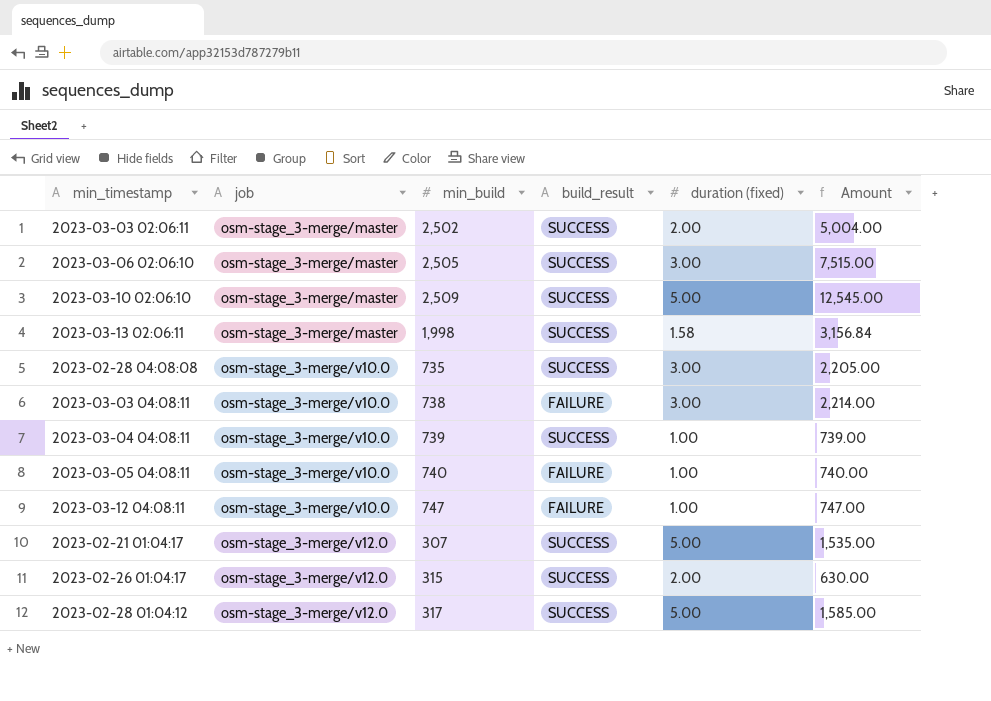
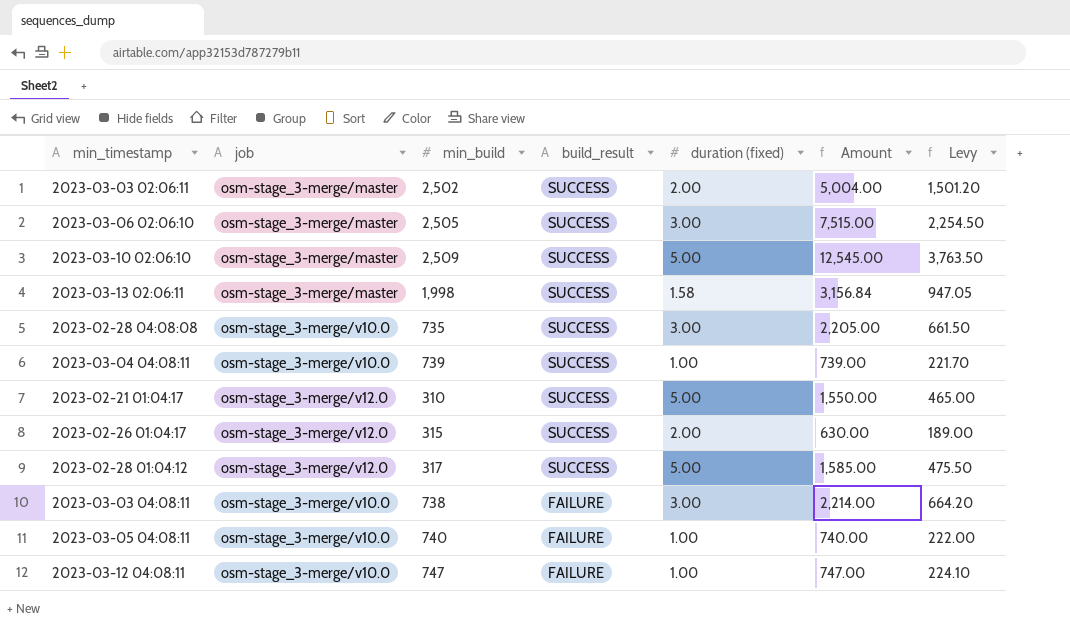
row order: job ascending -> build_result descending
column Levy | formula: none -> [Amount] * 0.3
2023-02-21 01:04:17 | min_build: 307 -> 310
2023-02-21 01:04:17 | Amount: 1,535.00 -> 1,550.00

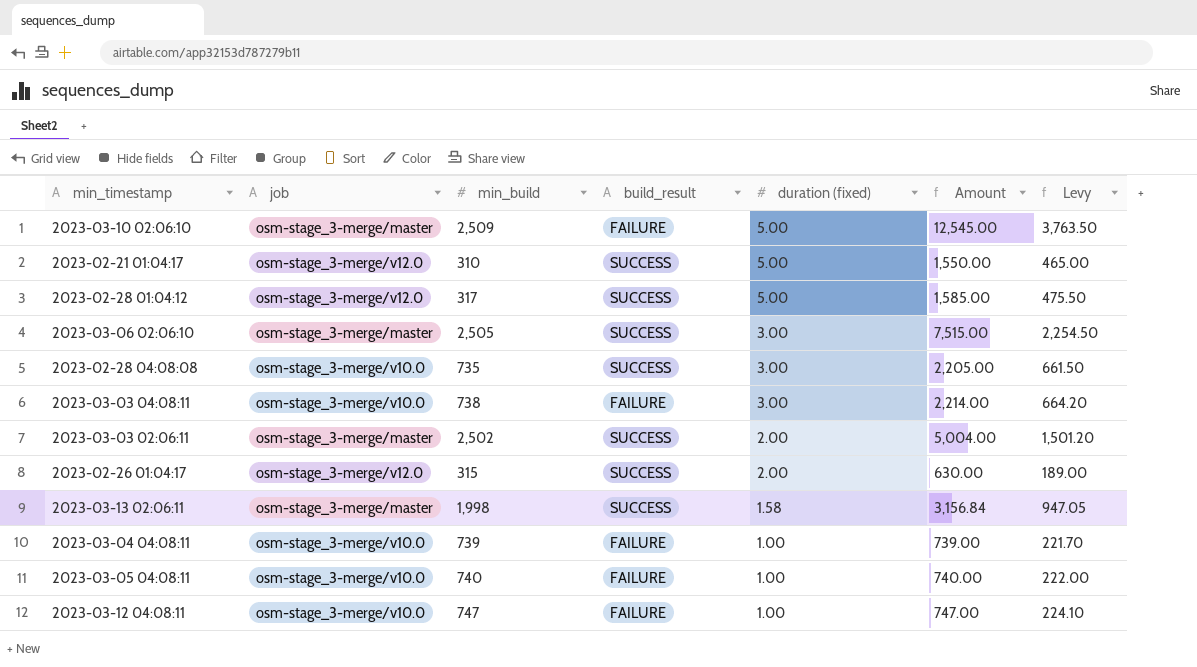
row order: build_result descending -> duration (fixed) descending
2023-03-10 02:06:10 | build_result: SUCCESS -> FAILURE
2023-03-04 04:08:11 | build_result: SUCCESS -> FAILURE

